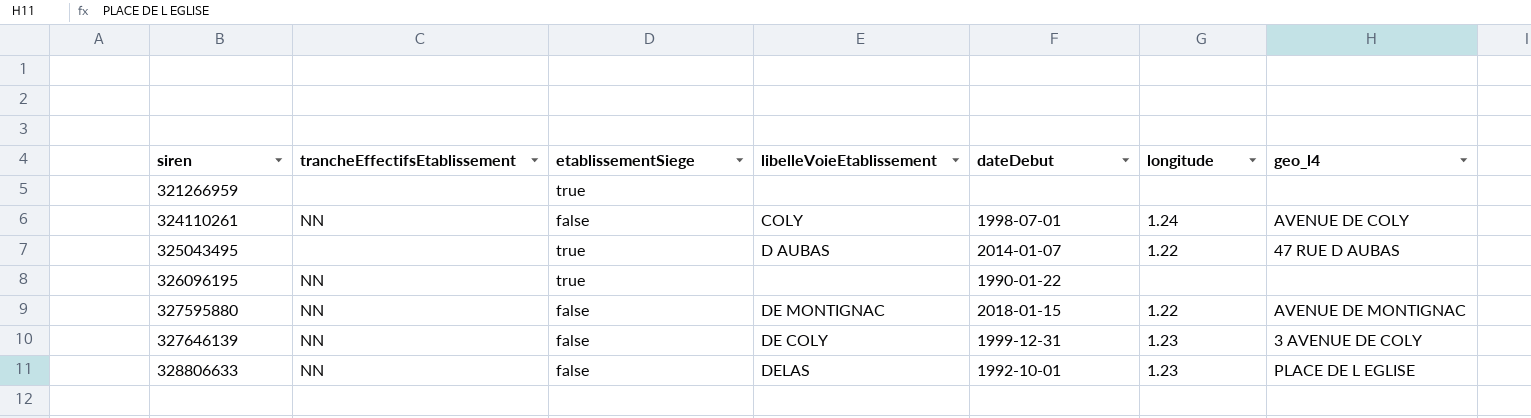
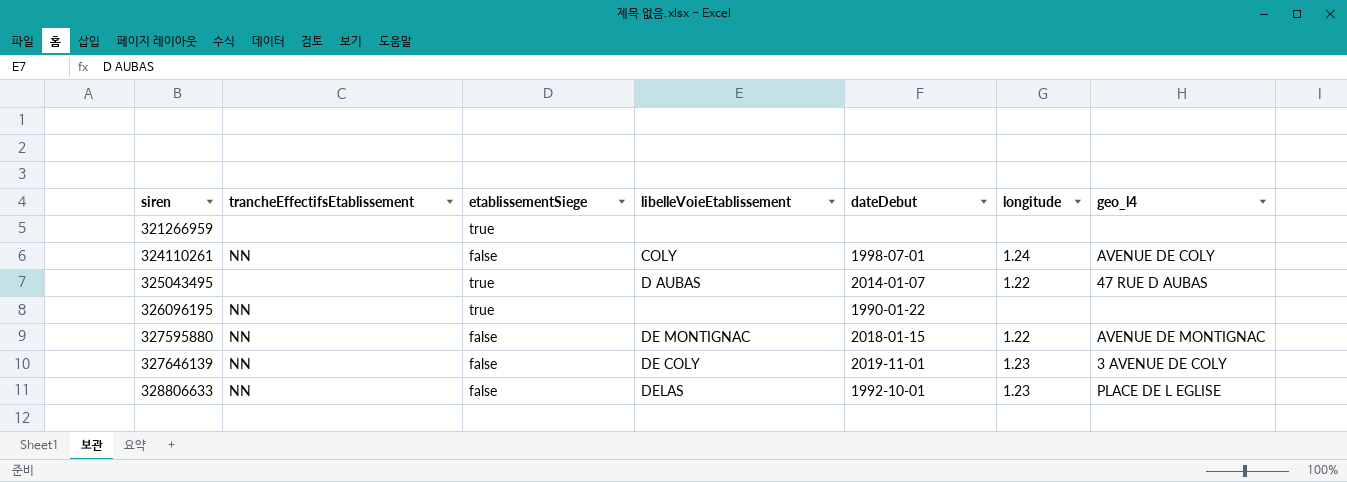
327646139 | dateDebut: 1999-12-31 -> 2019-11-01

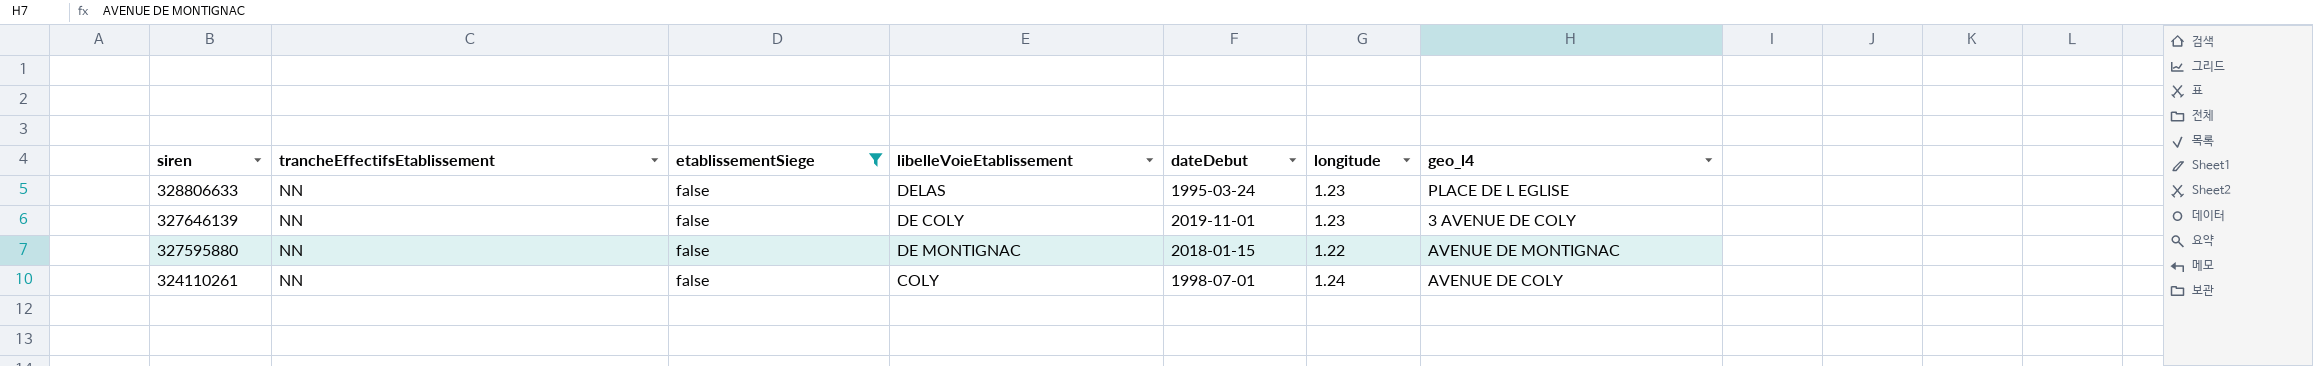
filter: none -> etablissementSiege = false
row order: siren ascending -> siren descending
328806633 | dateDebut: 1992-10-01 -> 1995-03-24

